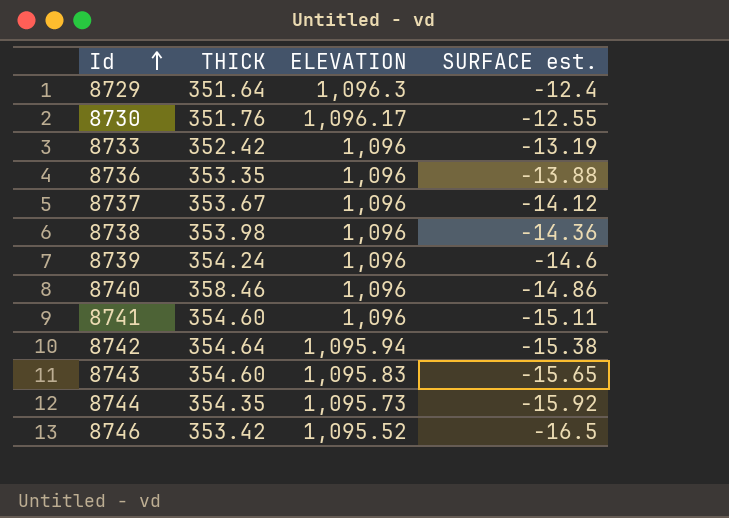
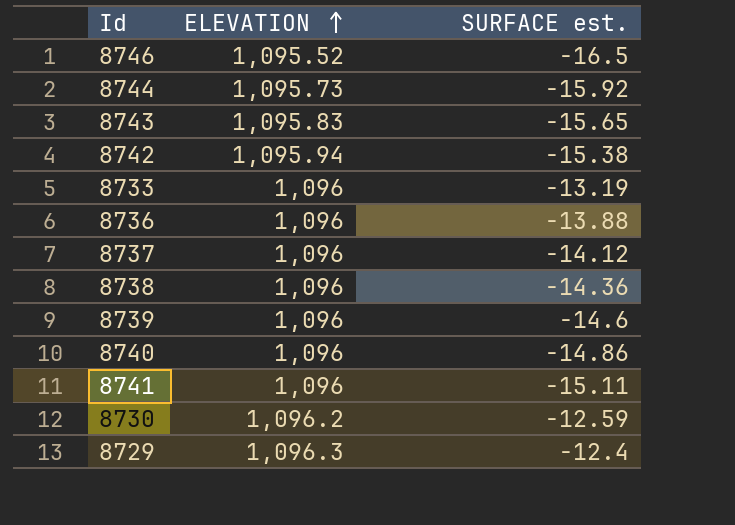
row order: Id ascending -> ELEVATION ascending
column THICK | position: 2 -> none
8730 | ELEVATION: 1,096.17 -> 1,096.2
8730 | SURFACE est.: -12.55 -> -12.59

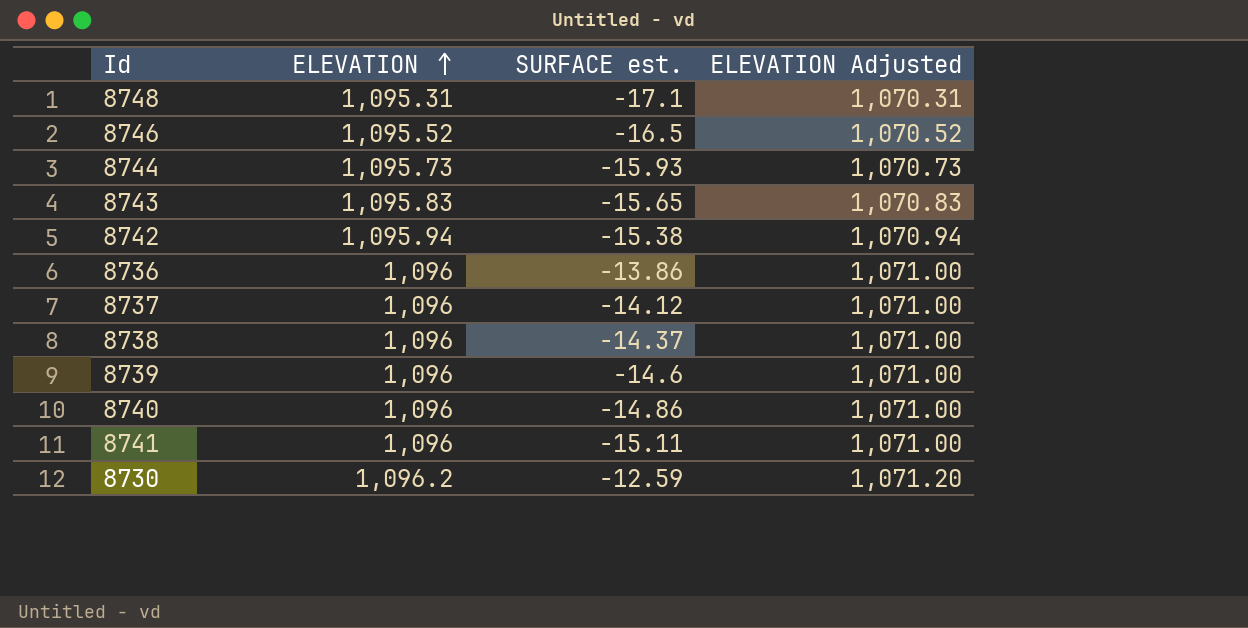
column ELEVATION Adjusted | formula: none -> [ELEVATION] - 25
row 8733: 1,096 | -13.19 -> none
row 8729: 1,096.3 | -12.4 -> none
row 8748: none -> 1,095.31 | -17.1 | 1,070.31
8744 | SURFACE est.: -15.92 -> -15.93
8736 | SURFACE est.: -13.88 -> -13.86
8738 | SURFACE est.: -14.36 -> -14.37

